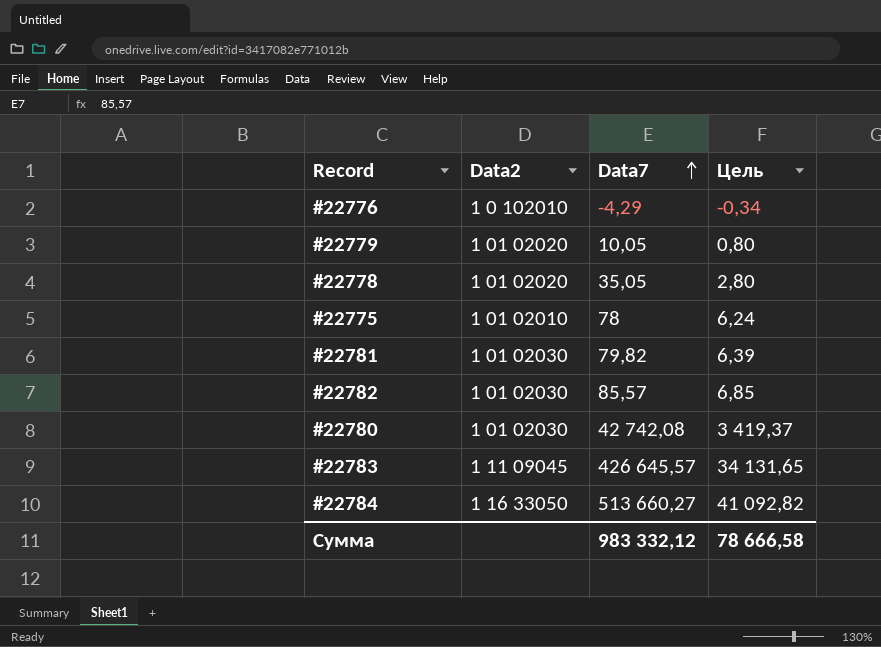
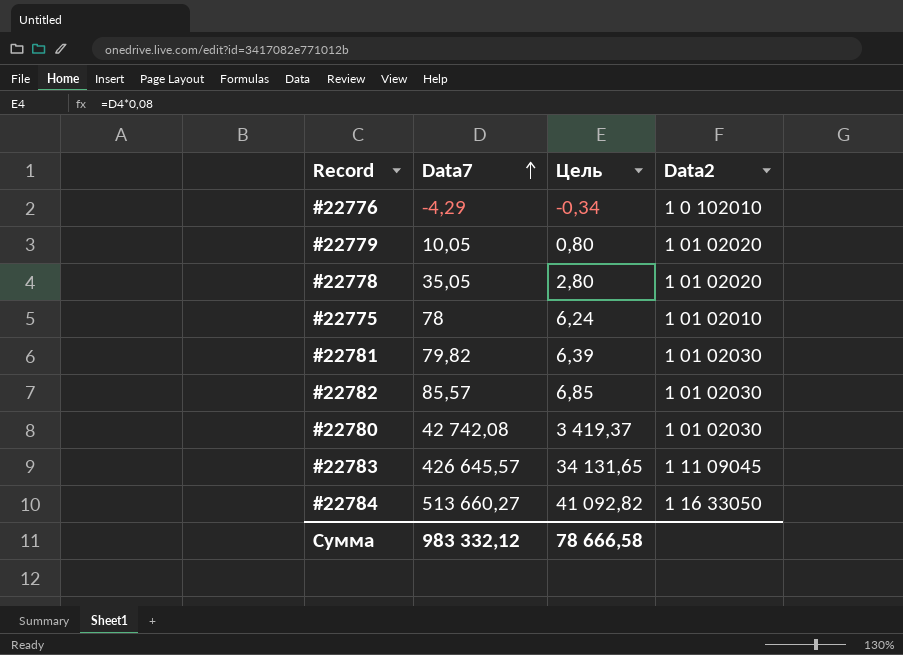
column Data2 | position: 2 -> 4

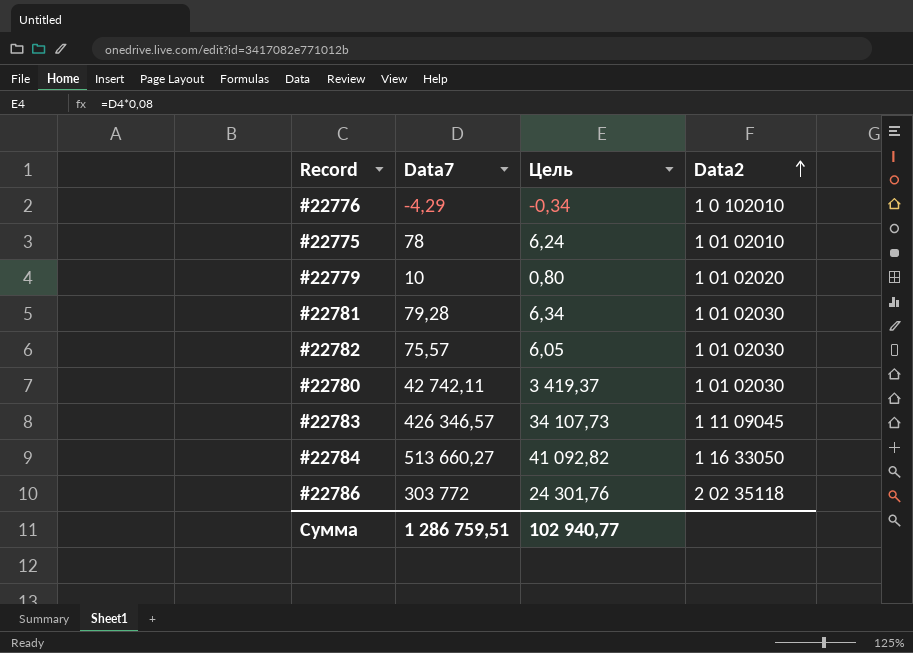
row order: Data7 ascending -> Data2 ascending
row #22778: 35,05 | 2,80 | 1 01 02020 -> none
#22779 | Data7: 10,05 -> 10
#22781 | Data7: 79,82 -> 79,28
#22781 | Цель: 6,39 -> 6,34
#22782 | Data7: 85,57 -> 75,57
#22782 | Цель: 6,85 -> 6,05
#22780 | Data7: 42 742,08 -> 42 742,11
#22783 | Data7: 426 645,57 -> 426 346,57
#22783 | Цель: 34 131,65 -> 34 107,73
row #22786: none -> 303 772 | 24 301,76 | 2 02 35118
Сумма | Data7: 983 332,12 -> 1 286 759,51
Сумма | Цель: 78 666,58 -> 102 940,77

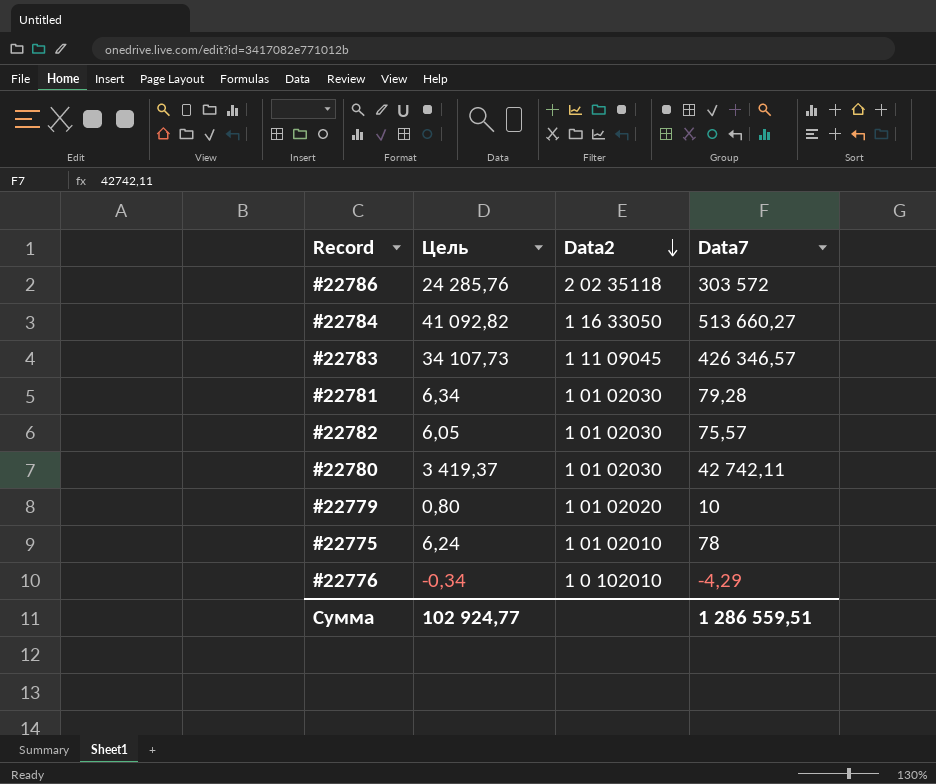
row order: Data2 ascending -> Data2 descending
column Data7 | position: 2 -> 4
#22786 | Цель: 24 301,76 -> 24 285,76
#22786 | Data7: 303 772 -> 303 572
Сумма | Цель: 102 940,77 -> 102 924,77
Сумма | Data7: 1 286 759,51 -> 1 286 559,51

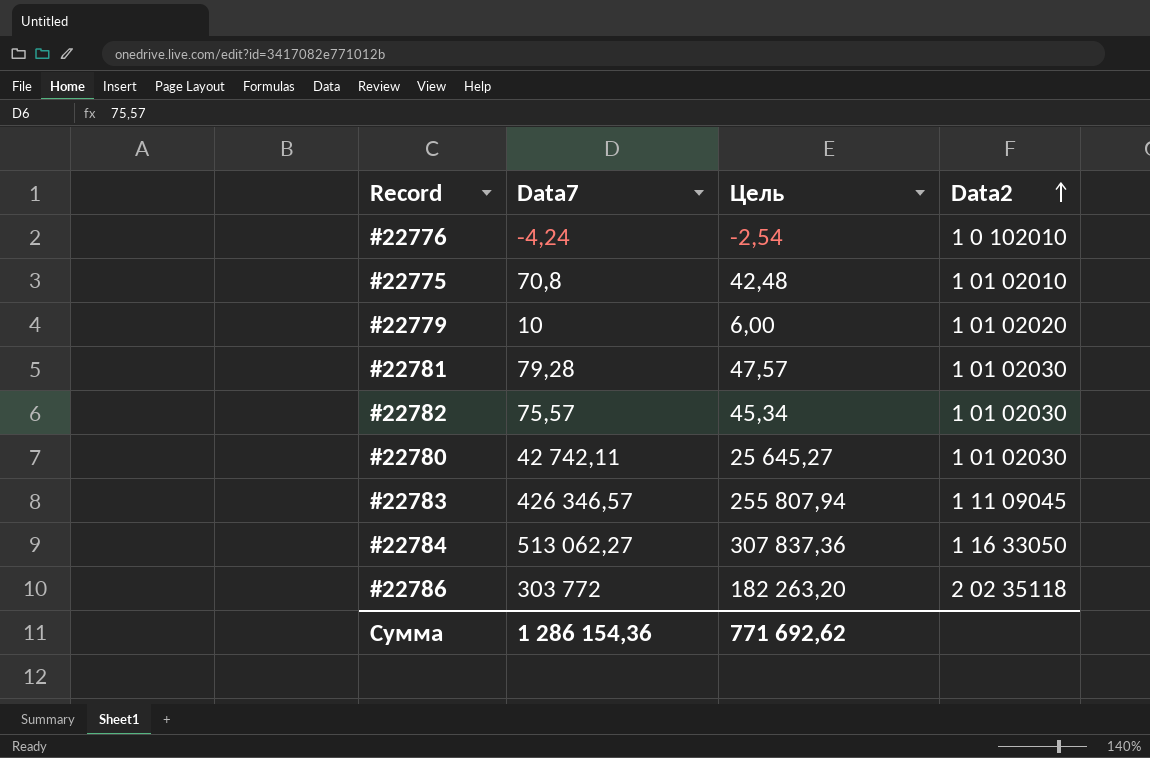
row order: Data2 descending -> Data2 ascending
column Data7 | position: 4 -> 2
column Цель | formula: [Data7] * 0,08 -> [Data7] * 0,6
#22776 | Data7: -4,29 -> -4,24
#22775 | Data7: 78 -> 70,8
#22784 | Data7: 513 660,27 -> 513 062,27
#22786 | Data7: 303 572 -> 303 772
Сумма | Data7: 1 286 559,51 -> 1 286 154,36
Сумма | Цель: 102 924,77 -> 771 692,62

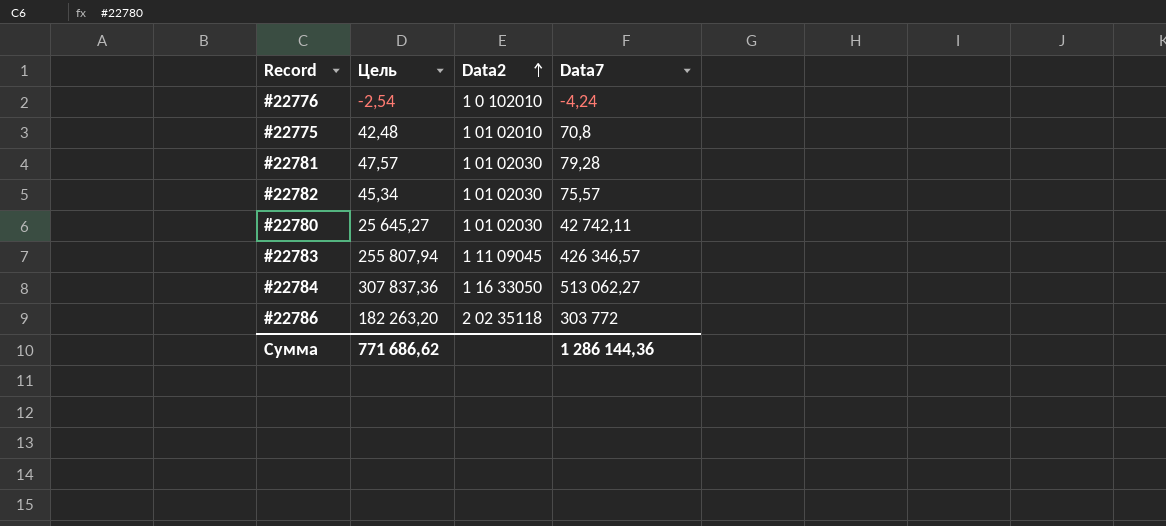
column Data7 | position: 2 -> 4
row #22779: 10 | 6,00 | 1 01 02020 -> none
Сумма | Цель: 771 692,62 -> 771 686,62
Сумма | Data7: 1 286 154,36 -> 1 286 144,36

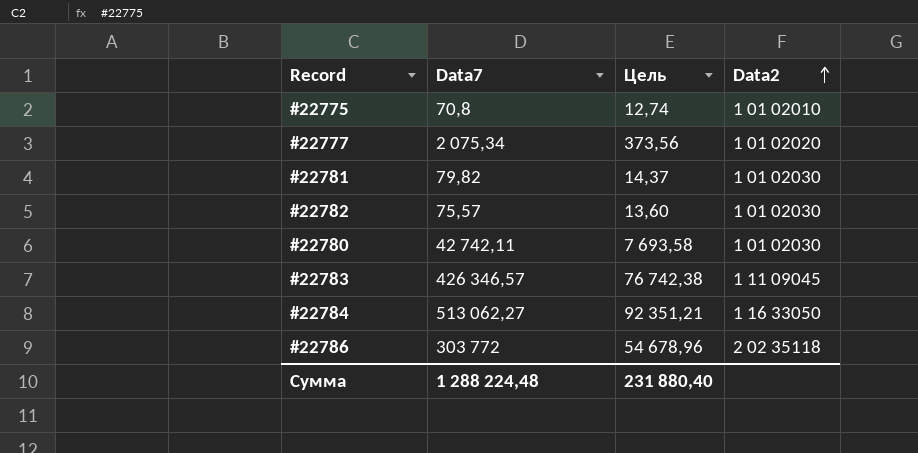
column Data7 | position: 4 -> 2
column Цель | formula: [Data7] * 0,6 -> [Data7] * 0,18
row #22776: -2,54 | 1 0 102010 | -4,24 -> none
row #22777: none -> 2 075,34 | 373,56 | 1 01 02020
#22781 | Data7: 79,28 -> 79,82
Сумма | Data7: 1 286 144,36 -> 1 288 224,48
Сумма | Цель: 771 686,62 -> 231 880,40

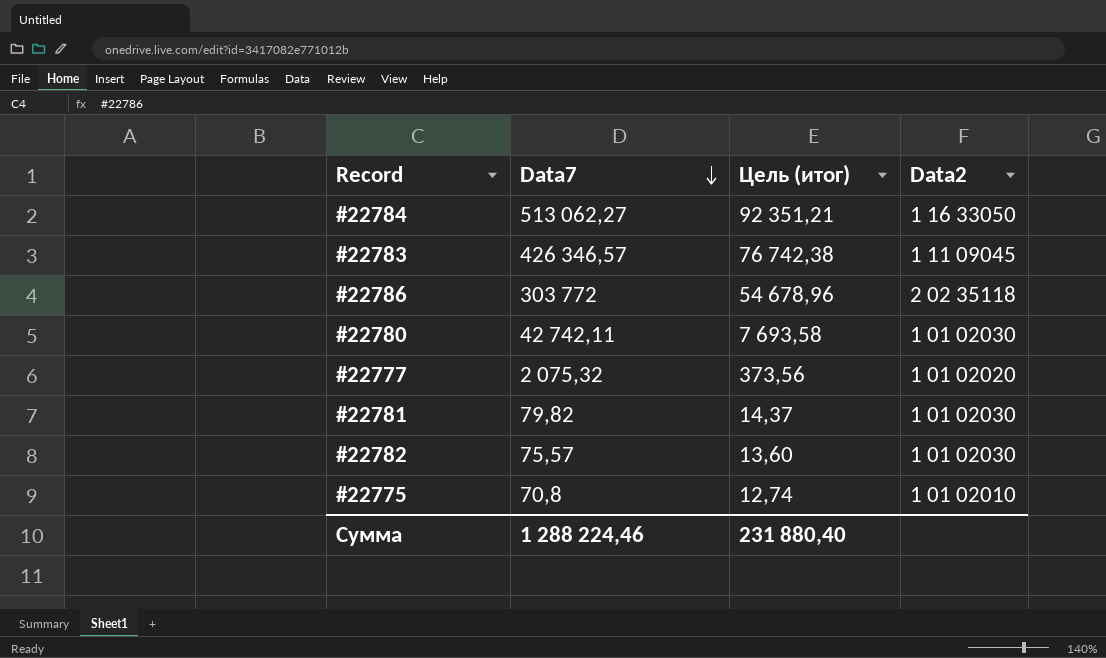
row order: Data2 ascending -> Data7 descending
column name: Цель -> Цель (итог)
#22777 | Data7: 2 075,34 -> 2 075,32
Сумма | Data7: 1 288 224,48 -> 1 288 224,46

